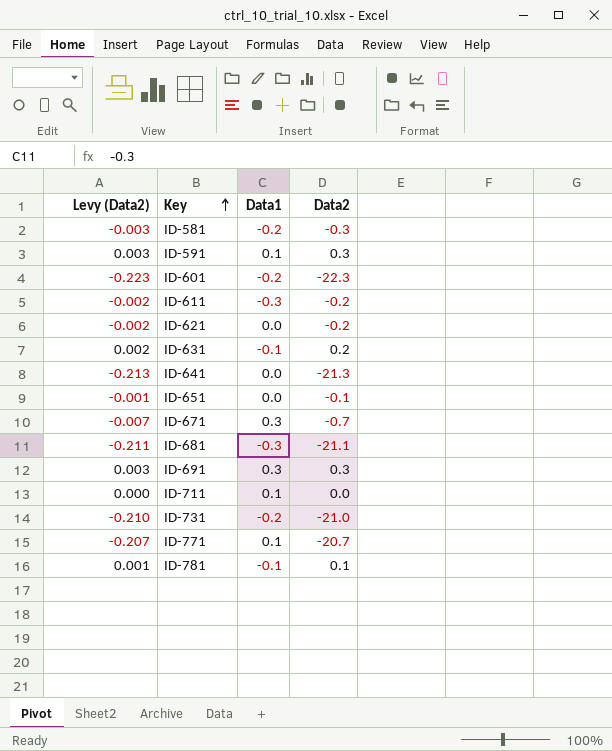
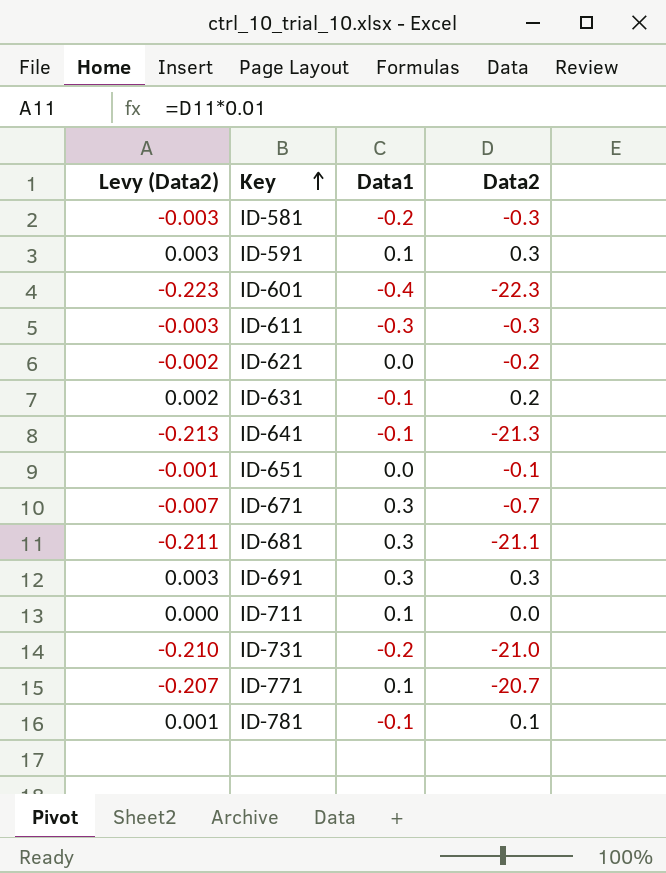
ID-601 | Data1: -0.2 -> -0.4
ID-611 | Levy (Data2): -0.002 -> -0.003
ID-611 | Data2: -0.2 -> -0.3
ID-641 | Data1: 0.0 -> -0.1
ID-681 | Data1: -0.3 -> 0.3

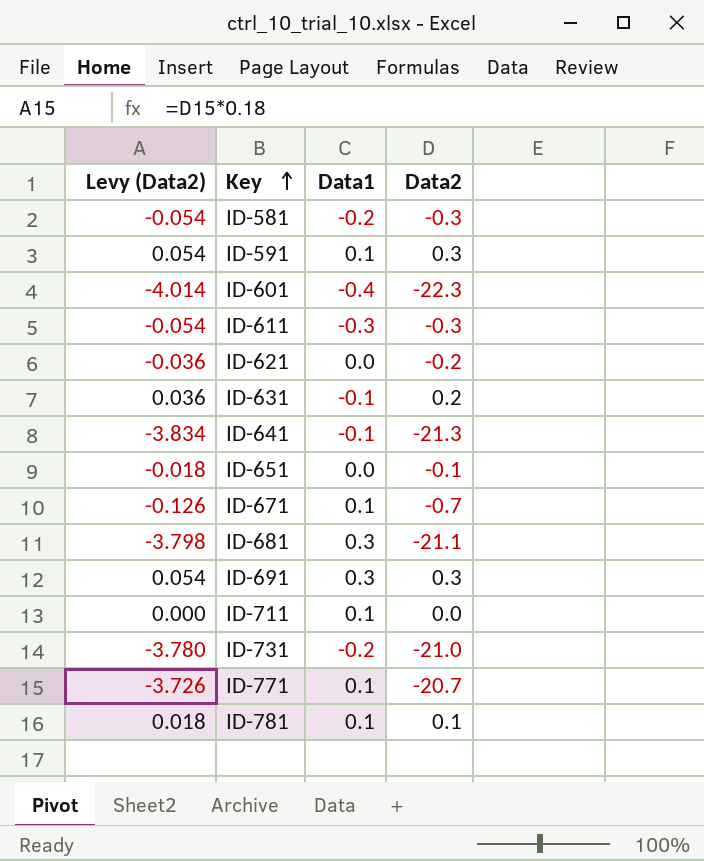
column Levy (Data2) | formula: [Data2] * 0.01 -> [Data2] * 0.18
ID-671 | Data1: 0.3 -> 0.1
ID-781 | Data1: -0.1 -> 0.1

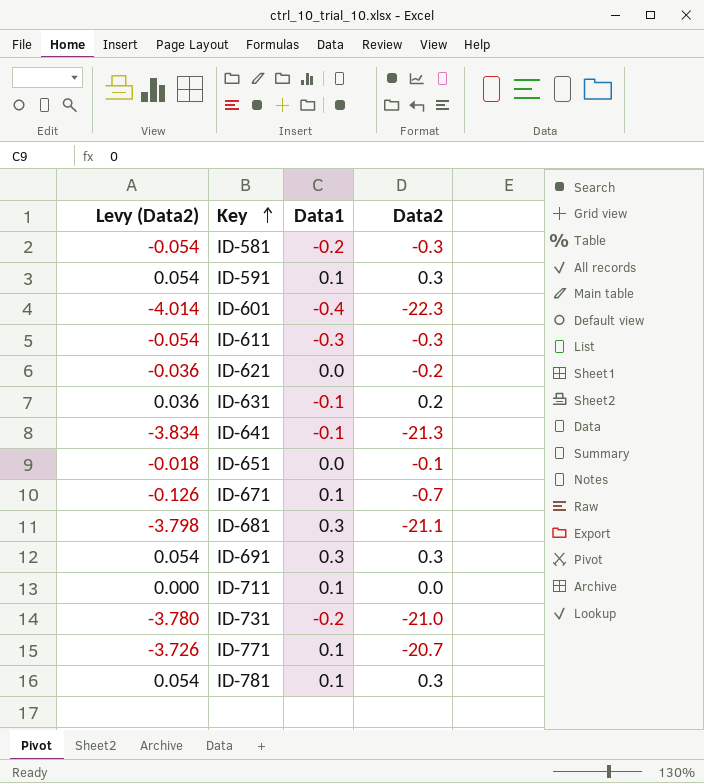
ID-781 | Levy (Data2): 0.018 -> 0.054
ID-781 | Data2: 0.1 -> 0.3

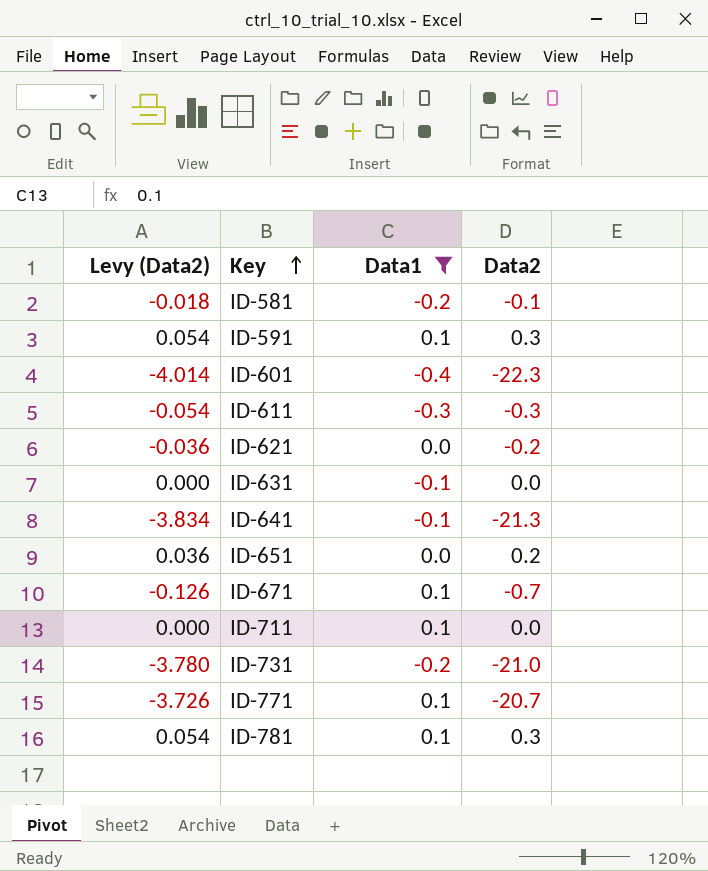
filter: none -> Data1 != 0.3
ID-581 | Levy (Data2): -0.054 -> -0.018
ID-581 | Data2: -0.3 -> -0.1
ID-631 | Levy (Data2): 0.036 -> 0.000
ID-631 | Data2: 0.2 -> 0.0
ID-651 | Levy (Data2): -0.018 -> 0.036
ID-651 | Data2: -0.1 -> 0.2

